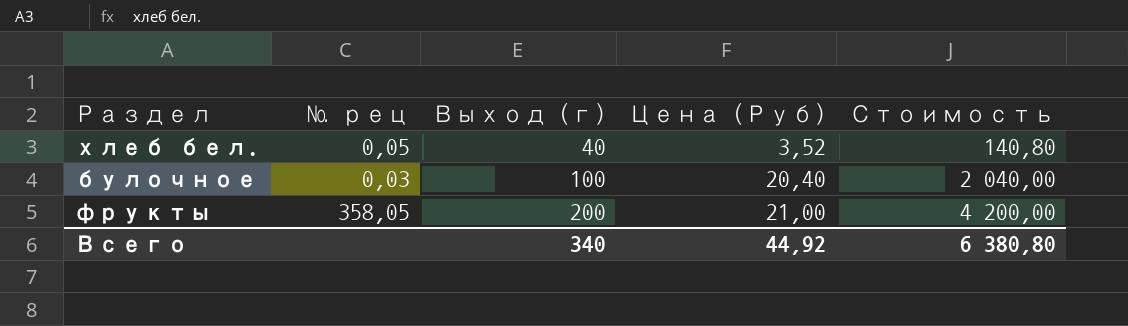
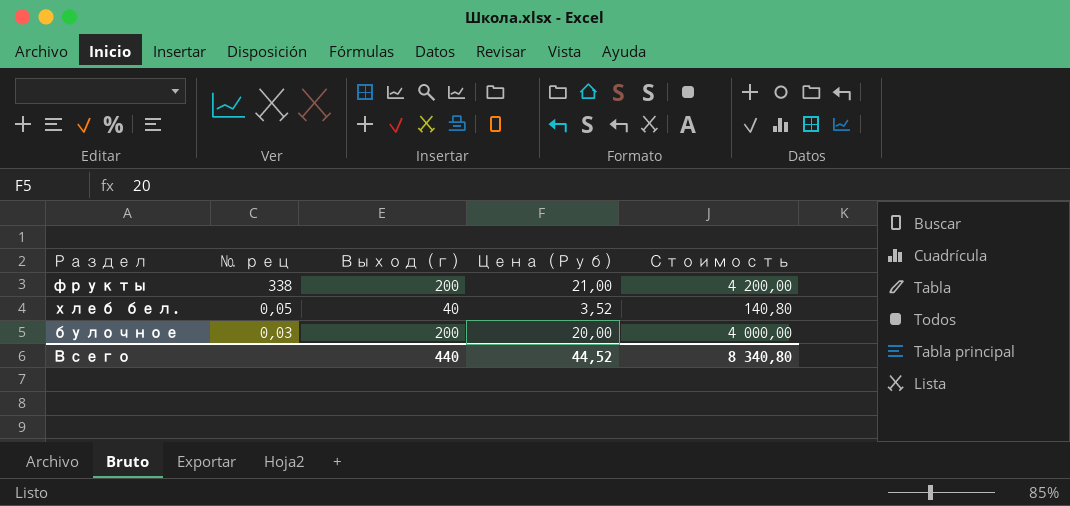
row order: Выход (г) ascending -> № рец descending
фрукты | № рец: 358,05 -> 338
булочное | Выход (г): 100 -> 200
булочное | Цена (Руб): 20,40 -> 20,00
булочное | Стоимость: 2 040,00 -> 4 000,00
Всего | Выход (г): 340 -> 440
Всего | Цена (Руб): 44,92 -> 44,52
Всего | Стоимость: 6 380,80 -> 8 340,80

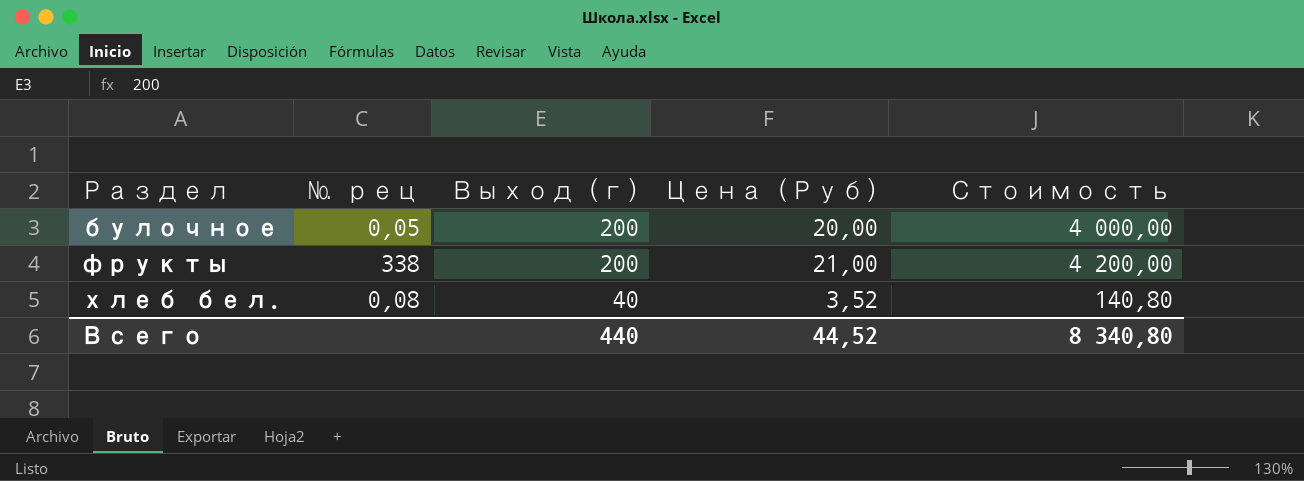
row order: № рец descending -> Раздел ascending
булочное | № рец: 0,03 -> 0,05
хлеб бел. | № рец: 0,05 -> 0,08

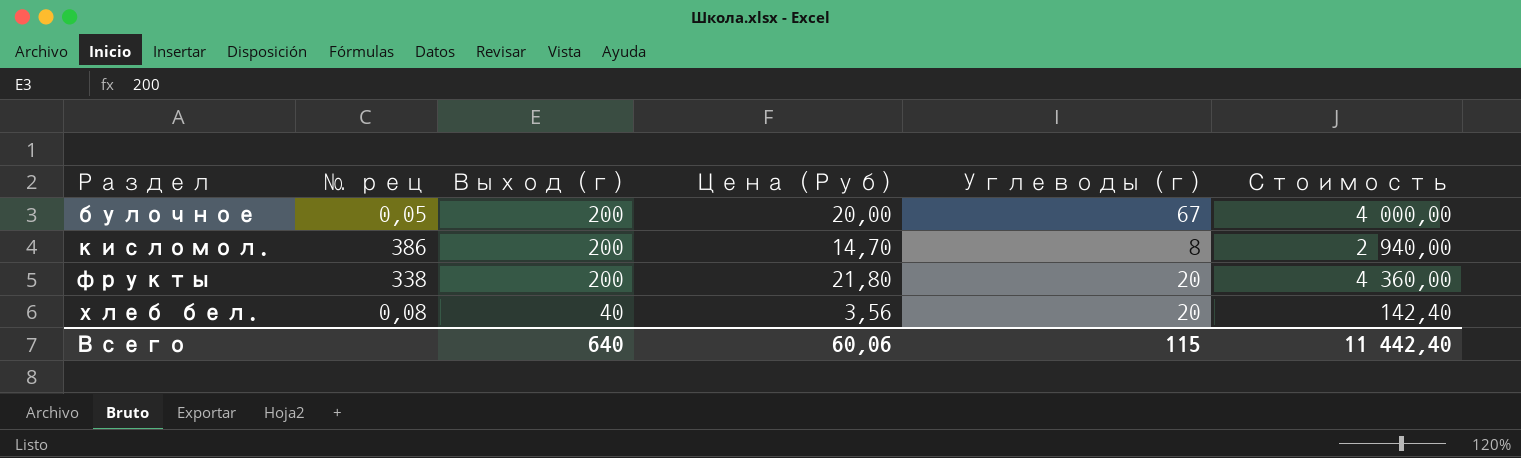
column Углеводы (г) | position: none -> 5
row кисломол.: none -> 386 | 200 | 14,70 | 8 | 2 940,00
фрукты | Цена (Руб): 21,00 -> 21,80
фрукты | Стоимость: 4 200,00 -> 4 360,00
хлеб бел. | Цена (Руб): 3,52 -> 3,56
хлеб бел. | Стоимость: 140,80 -> 142,40
Всего | Выход (г): 440 -> 640
Всего | Цена (Руб): 44,52 -> 60,06
Всего | Стоимость: 8 340,80 -> 11 442,40

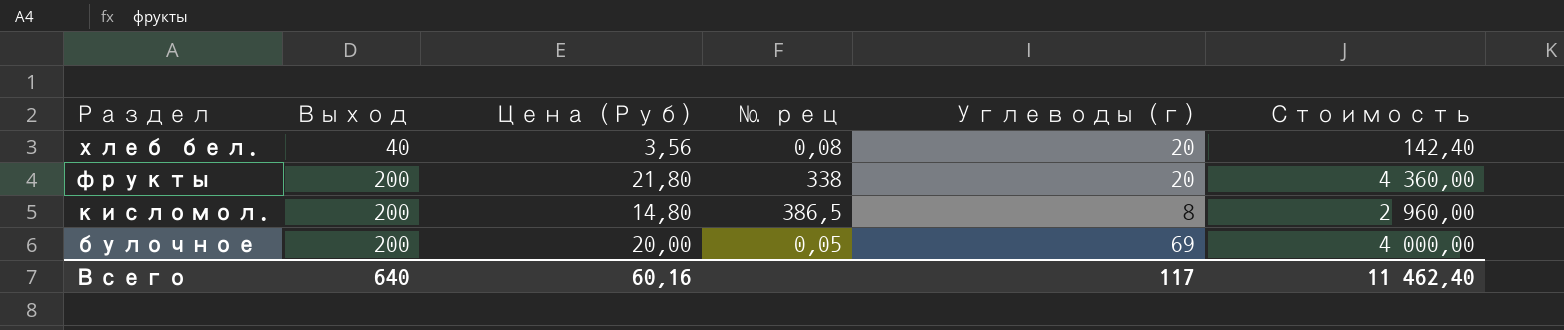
row order: Раздел ascending -> Раздел descending
column name: Выход (г) -> Выход
column № рец | position: 2 -> 4
кисломол. | Цена (Руб): 14,70 -> 14,80
кисломол. | № рец: 386 -> 386,5
кисломол. | Стоимость: 2 940,00 -> 2 960,00
булочное | Углеводы (г): 67 -> 69
Всего | Цена (Руб): 60,06 -> 60,16
Всего | Углеводы (г): 115 -> 117
Всего | Стоимость: 11 442,40 -> 11 462,40

